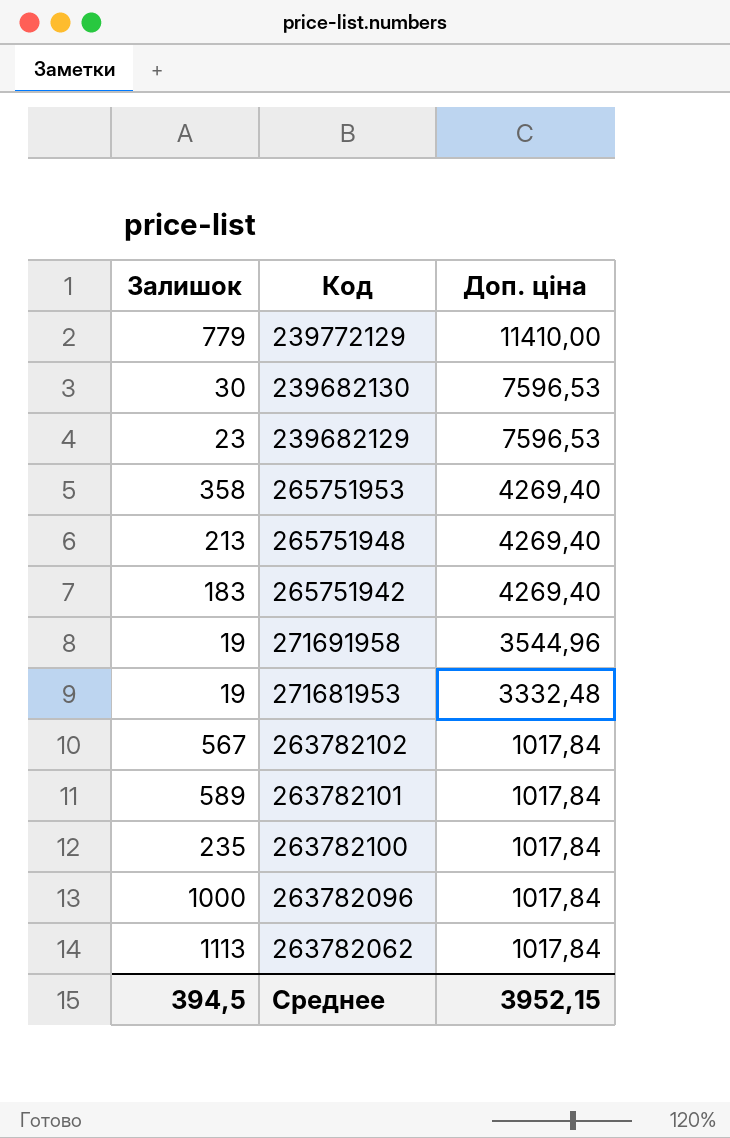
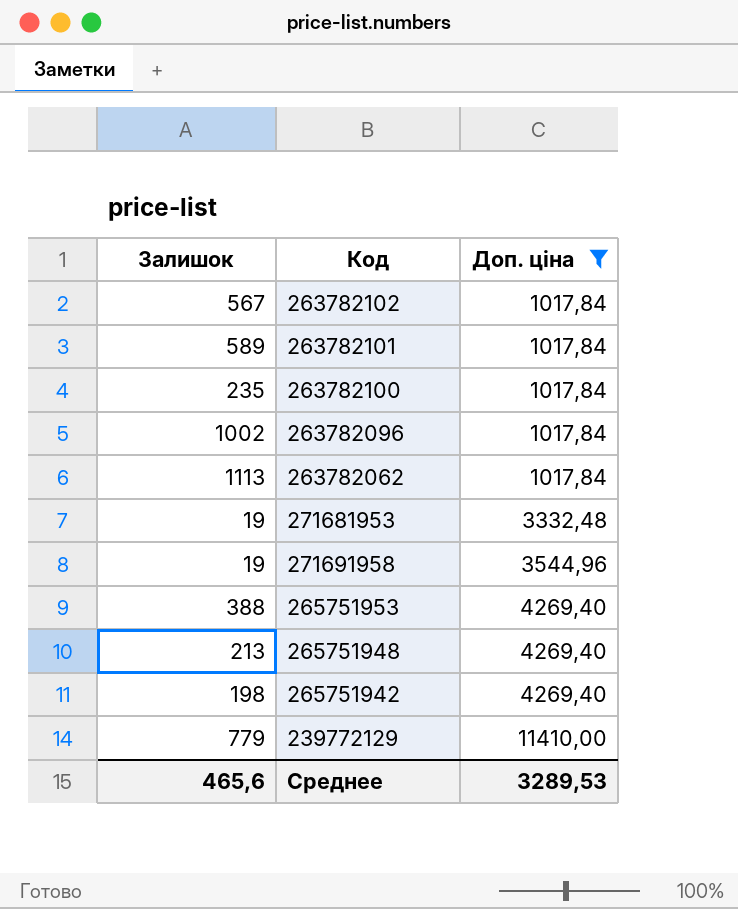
filter: none -> Доп. ціна != 7596,53
row order: Доп. ціна descending -> Доп. ціна ascending
263782096 | Залишок: 1000 -> 1002
265751953 | Залишок: 358 -> 388
265751942 | Залишок: 183 -> 198
Среднее | Залишок: 394,5 -> 465,6
Среднее | Доп. ціна: 3952,15 -> 3289,53

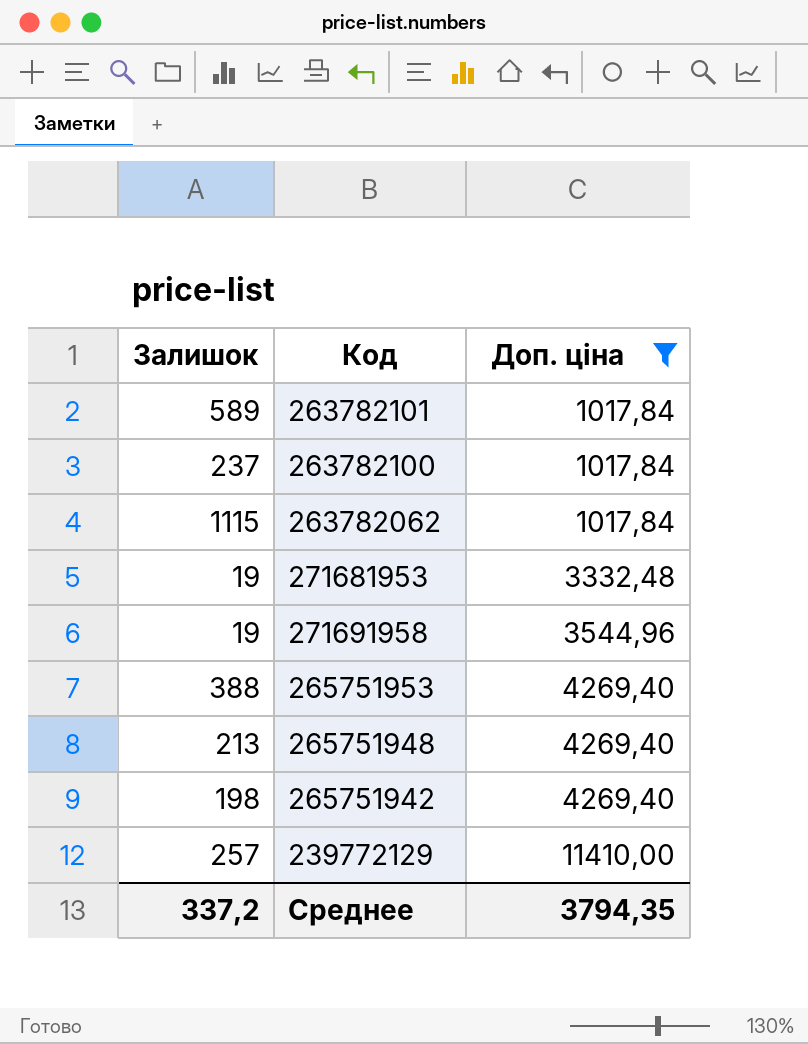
row 263782102: 567 | 1017,84 -> none
row 263782096: 1002 | 1017,84 -> none
263782100 | Залишок: 235 -> 237
263782062 | Залишок: 1113 -> 1115
239772129 | Залишок: 779 -> 257
Среднее | Залишок: 465,6 -> 337,2
Среднее | Доп. ціна: 3289,53 -> 3794,35

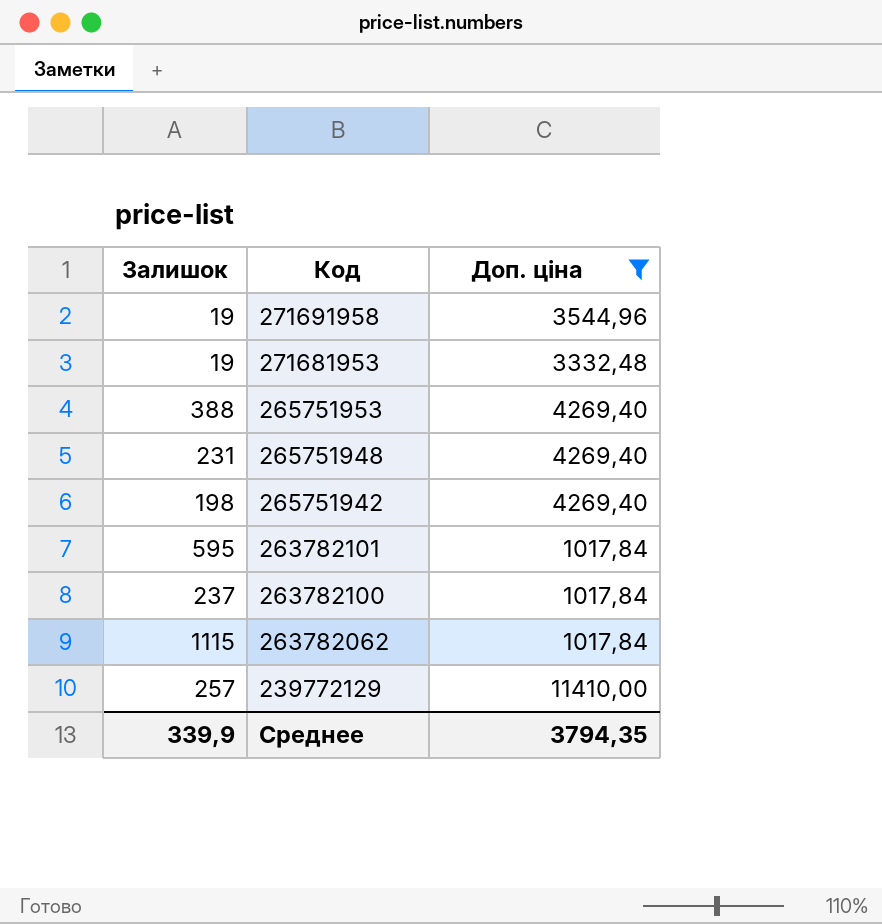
row order: Доп. ціна ascending -> Код descending
265751948 | Залишок: 213 -> 231
263782101 | Залишок: 589 -> 595
Среднее | Залишок: 337,2 -> 339,9

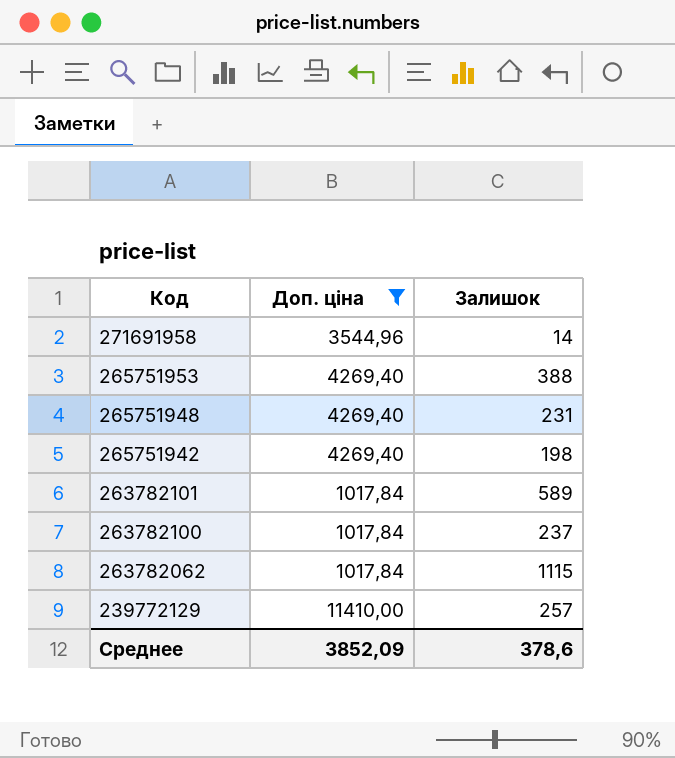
column Залишок | position: 1 -> 3
row 271681953: 19 | 3332,48 -> none
271691958 | Залишок: 19 -> 14
263782101 | Залишок: 595 -> 589
Среднее | Доп. ціна: 3794,35 -> 3852,09
Среднее | Залишок: 339,9 -> 378,6

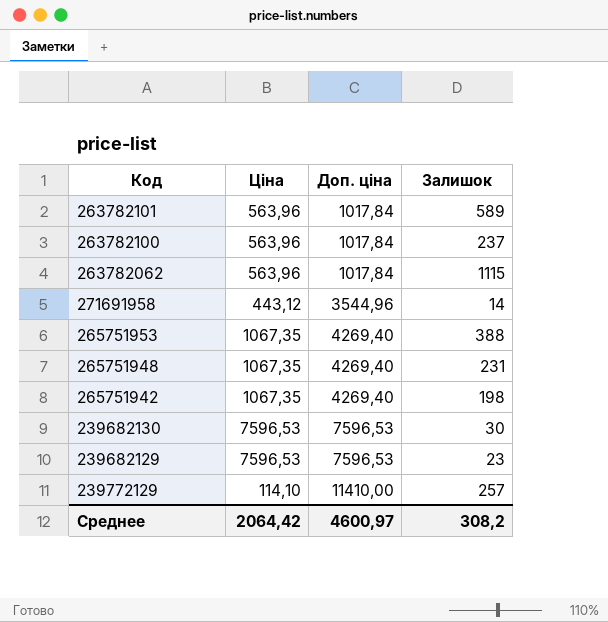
filter: Доп. ціна != 7596,53 -> none
row order: Код descending -> Доп. ціна ascending
column Ціна | position: none -> 2
Среднее | Доп. ціна: 3852,09 -> 4600,97
Среднее | Залишок: 378,6 -> 308,2

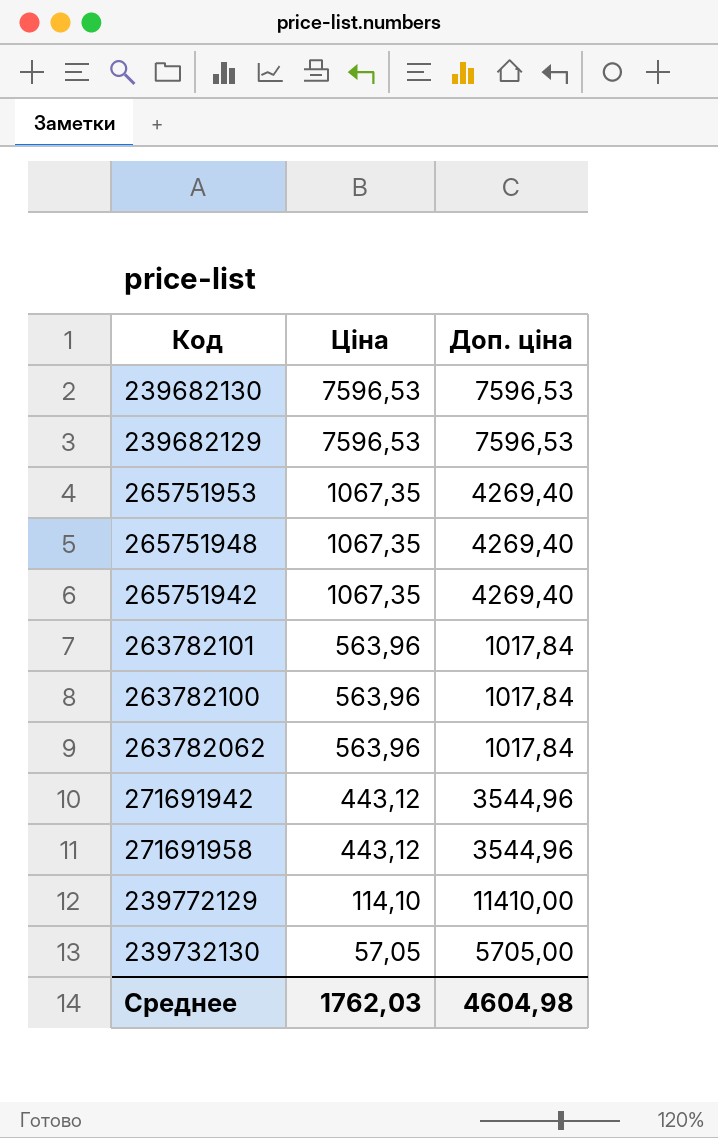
row order: Доп. ціна ascending -> Ціна descending
column Залишок | position: 4 -> none
row 271691942: none -> 443,12 | 3544,96
row 239732130: none -> 57,05 | 5705,00
Среднее | Ціна: 2064,42 -> 1762,03
Среднее | Доп. ціна: 4600,97 -> 4604,98

